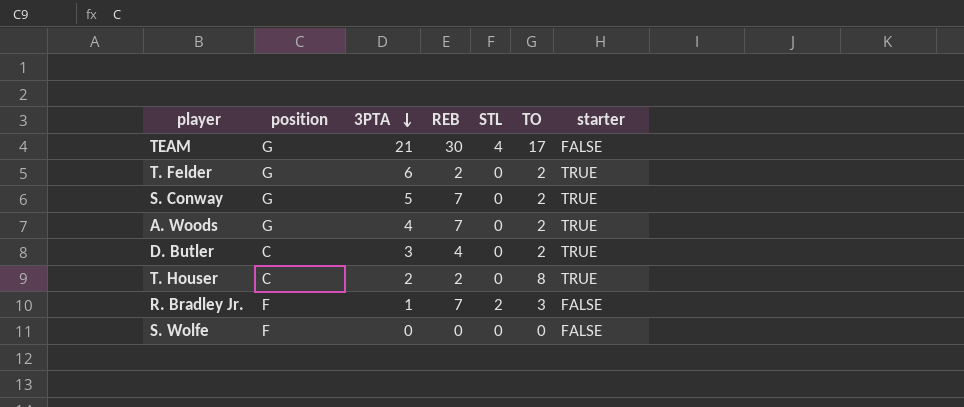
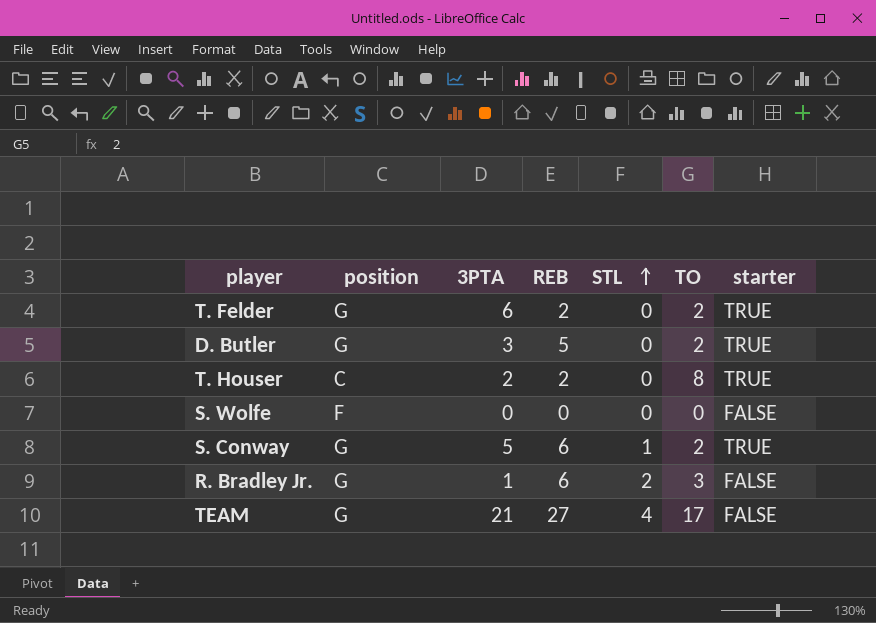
row order: 3PTA descending -> STL ascending
row A. Woods: G | 4 | 7 | 0 | 2 | TRUE -> none
D. Butler | position: C -> G
D. Butler | REB: 4 -> 5
S. Conway | REB: 7 -> 6
S. Conway | STL: 0 -> 1
R. Bradley Jr. | position: F -> G
R. Bradley Jr. | REB: 7 -> 6
TEAM | REB: 30 -> 27

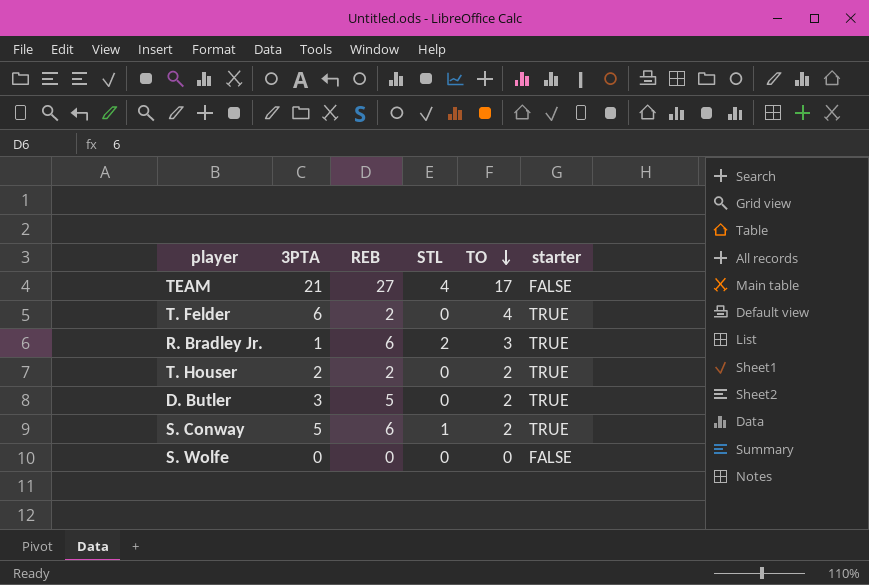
row order: STL ascending -> TO descending
column position | position: 2 -> none
T. Felder | TO: 2 -> 4
R. Bradley Jr. | starter: FALSE -> TRUE
T. Houser | TO: 8 -> 2

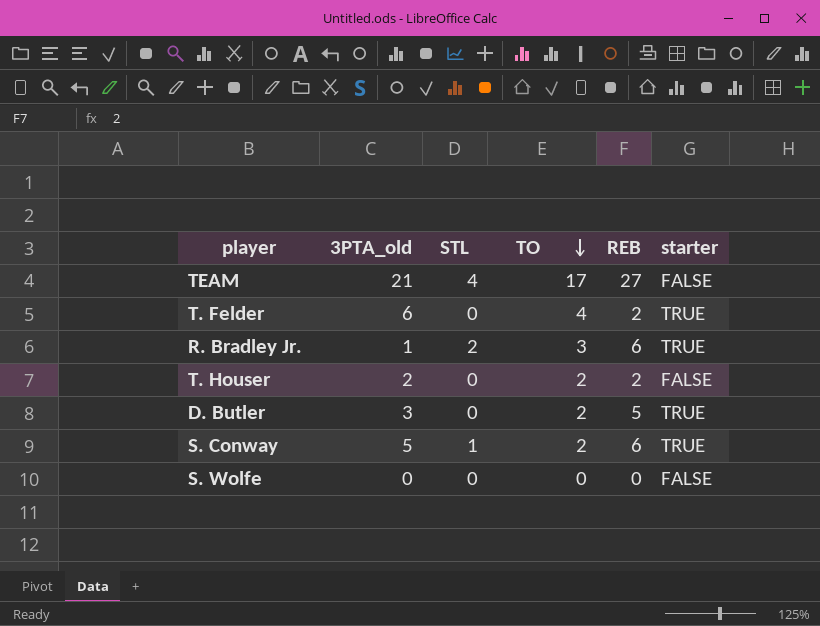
column name: 3PTA -> 3PTA_old
column REB | position: 3 -> 5
T. Houser | starter: TRUE -> FALSE

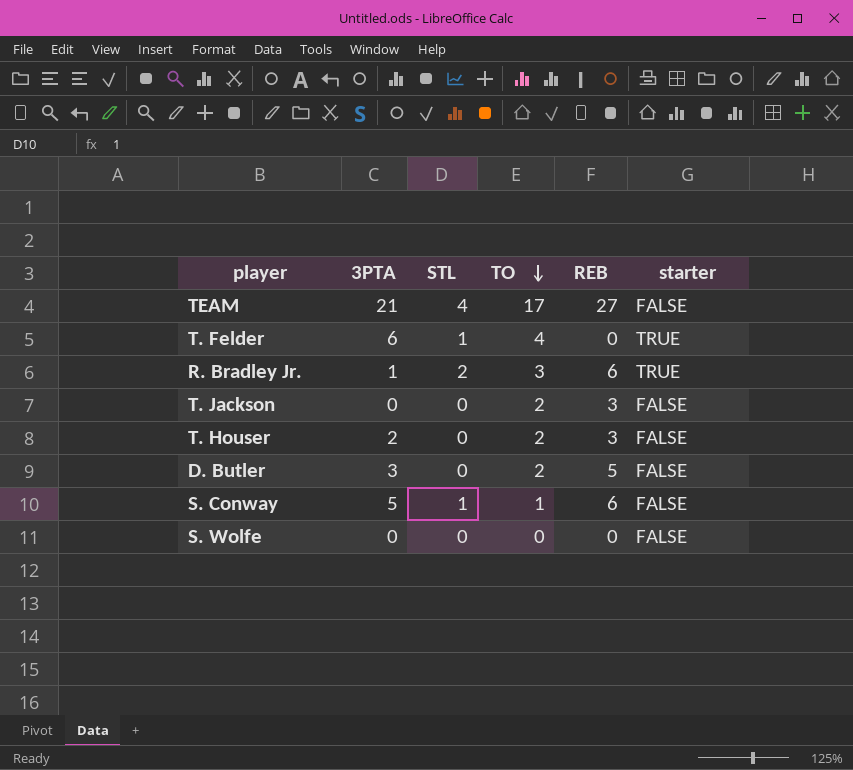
column name: 3PTA_old -> 3PTA
T. Felder | STL: 0 -> 1
T. Felder | REB: 2 -> 0
row T. Jackson: none -> 0 | 0 | 2 | 3 | FALSE
T. Houser | REB: 2 -> 3
D. Butler | starter: TRUE -> FALSE
S. Conway | TO: 2 -> 1
S. Conway | starter: TRUE -> FALSE

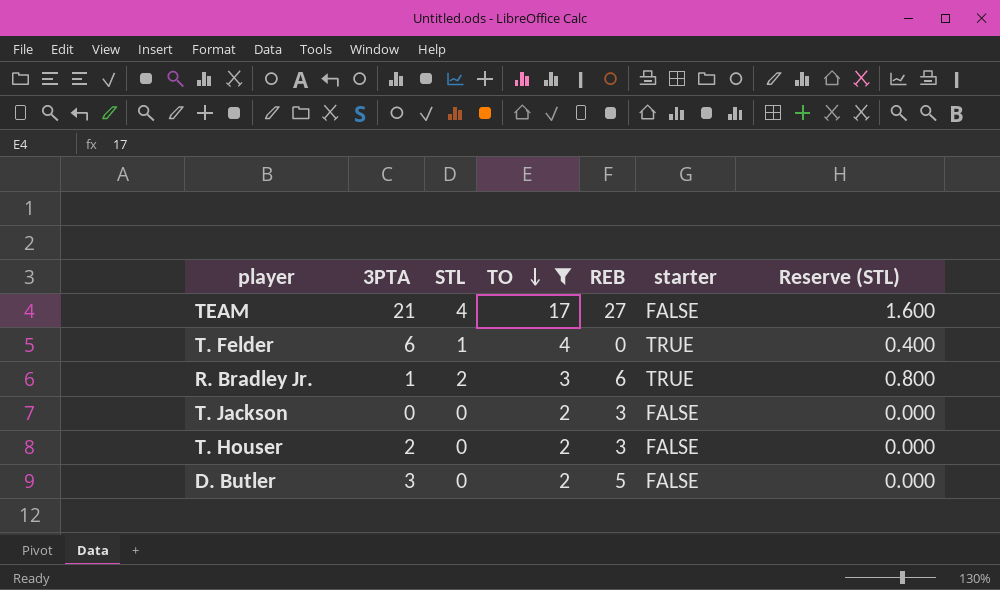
filter: none -> TO >= 2
column Reserve (STL) | formula: none -> [STL] * 0.4

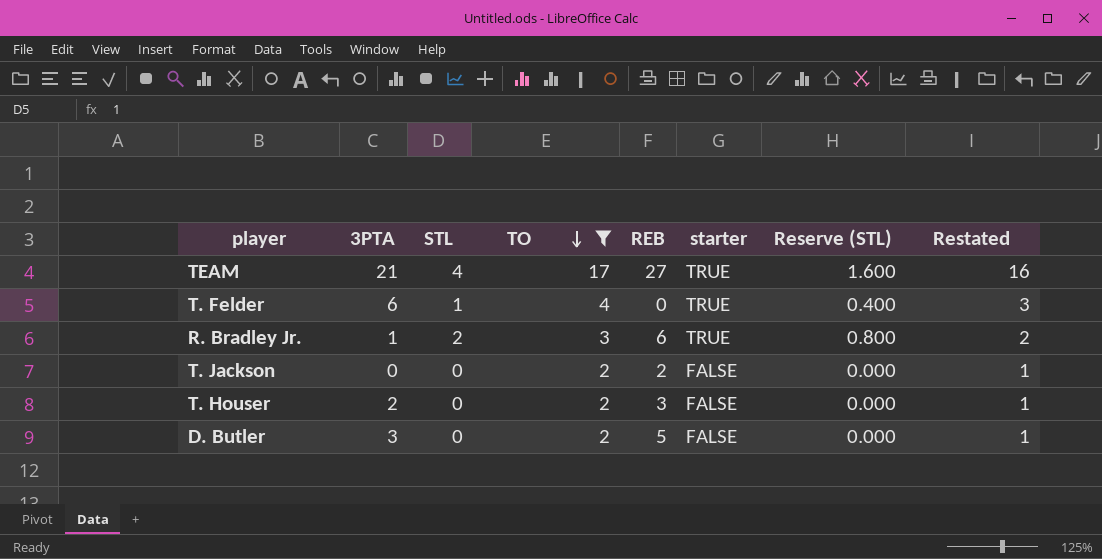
column Restated | formula: none -> [TO] - 1
TEAM | starter: FALSE -> TRUE
T. Jackson | REB: 3 -> 2

